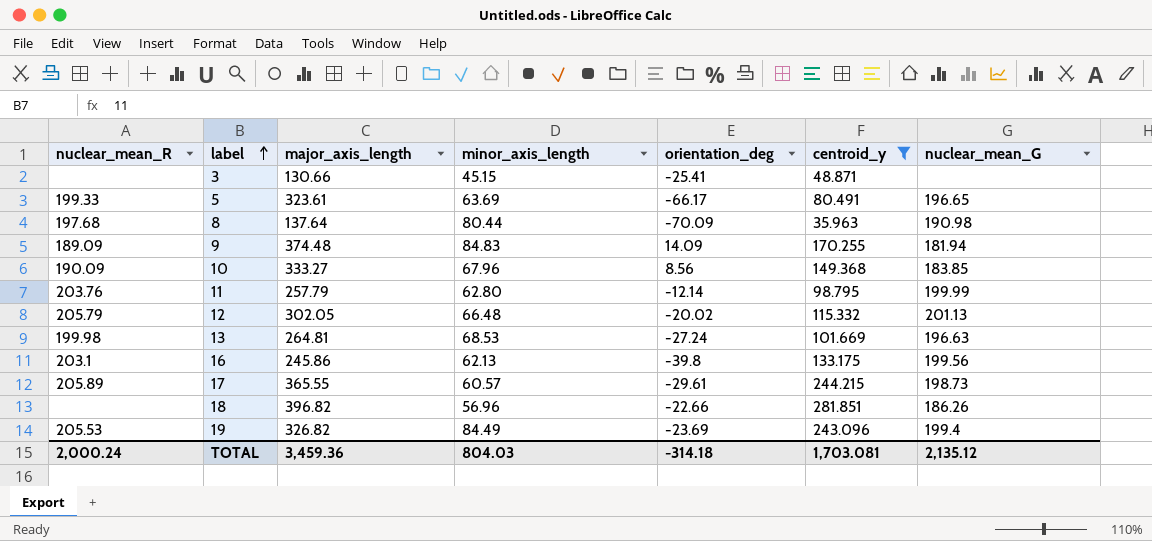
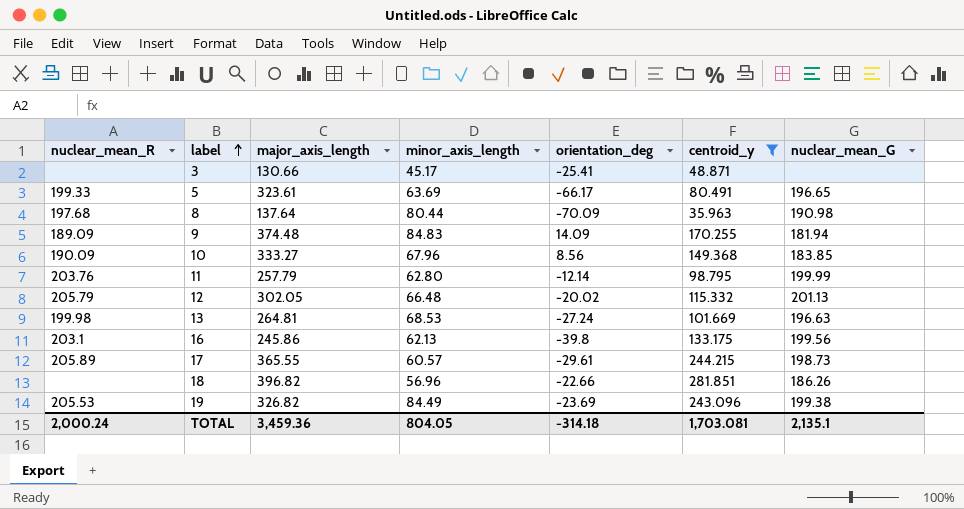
3 | minor_axis_length: 45.15 -> 45.17
19 | nuclear_mean_G: 199.4 -> 199.38
TOTAL | minor_axis_length: 804.03 -> 804.05
TOTAL | nuclear_mean_G: 2,135.12 -> 2,135.1

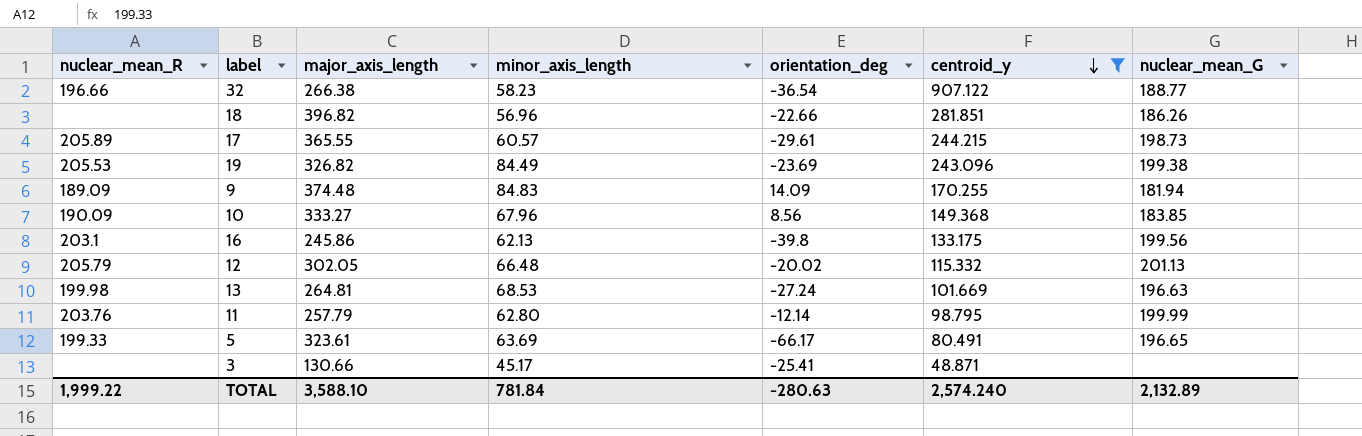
row order: label ascending -> centroid_y descending
row 8: 197.68 | 137.64 | 80.44 | -70.09 | 35.963 | 190.98 -> none
row 32: none -> 196.66 | 266.38 | 58.23 | -36.54 | 907.122 | 188.77
TOTAL | nuclear_mean_R: 2,000.24 -> 1,999.22
TOTAL | major_axis_length: 3,459.36 -> 3,588.10
TOTAL | minor_axis_length: 804.05 -> 781.84
TOTAL | orientation_deg: -314.18 -> -280.63
TOTAL | centroid_y: 1,703.081 -> 2,574.240
TOTAL | nuclear_mean_G: 2,135.1 -> 2,132.89

